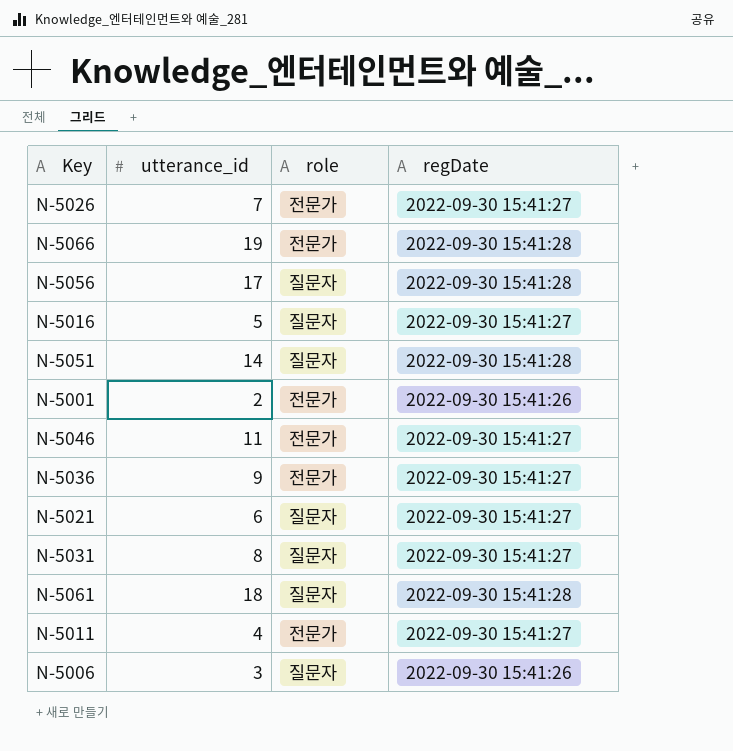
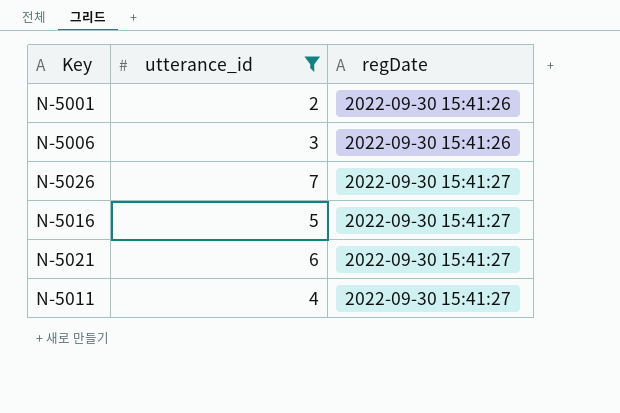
filter: none -> utterance_id <= 7
row order: none -> regDate ascending
column role | position: 3 -> none

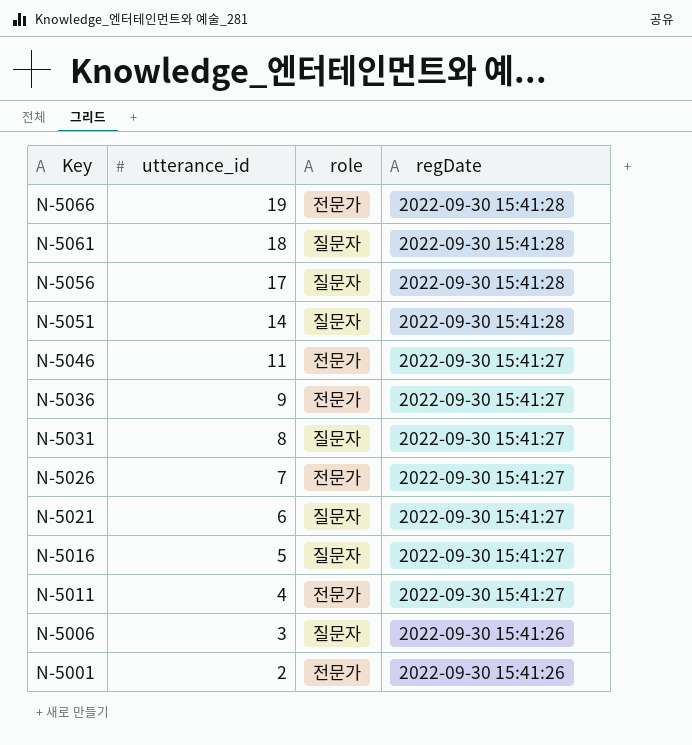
filter: utterance_id <= 7 -> none
row order: regDate ascending -> Key descending
column role | position: none -> 3

